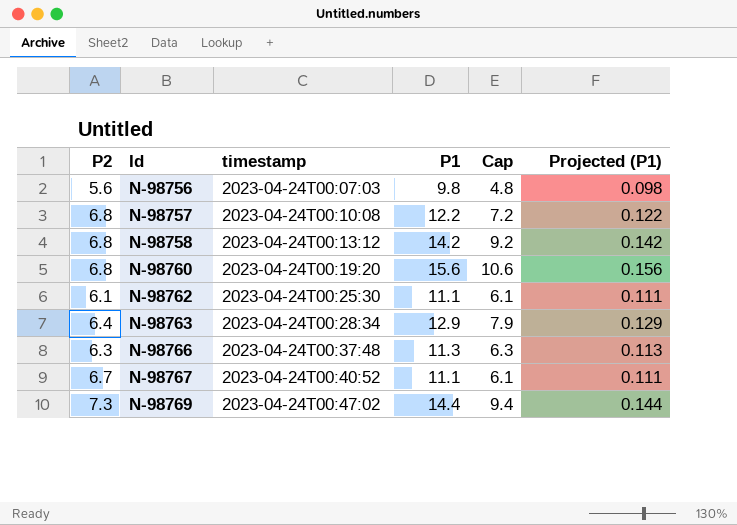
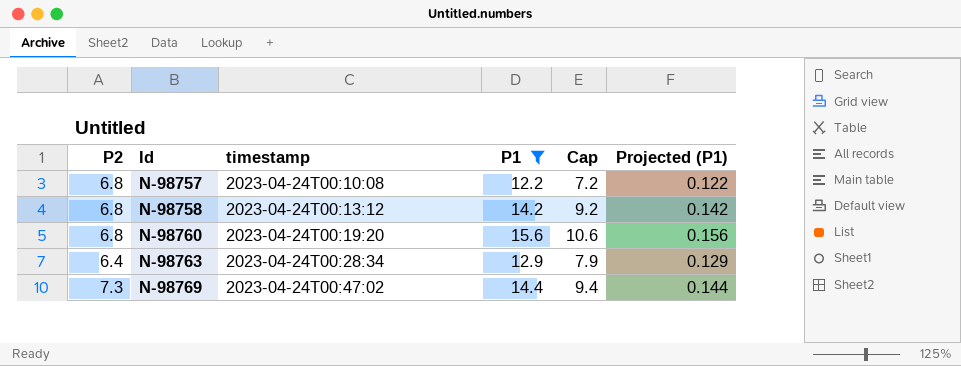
filter: none -> P1 >= 12.2

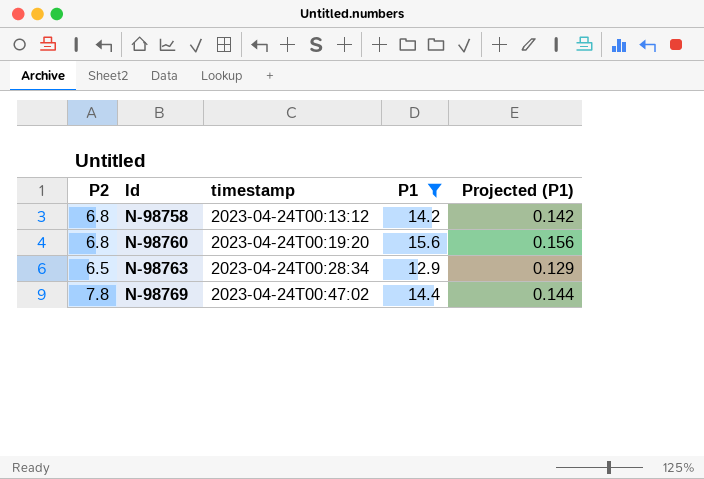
column Cap | formula: [P1] - 5 -> none
row N-98757: 6.8 | 2023-04-24T00:10:08 | 12.2 | 7.2 | 0.122 -> none
N-98763 | P2: 6.4 -> 6.5
N-98769 | P2: 7.3 -> 7.8

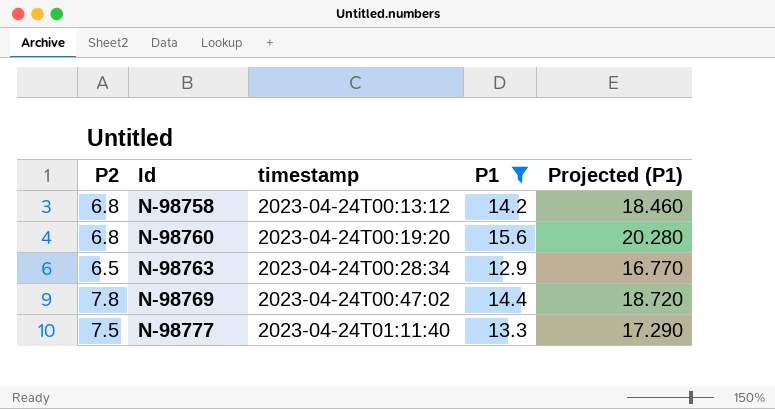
column Projected (P1) | formula: [P1] * 0.01 -> [P1] * 1.3
row N-98777: none -> 7.5 | 2023-04-24T01:11:40 | 13.3 | 17.290

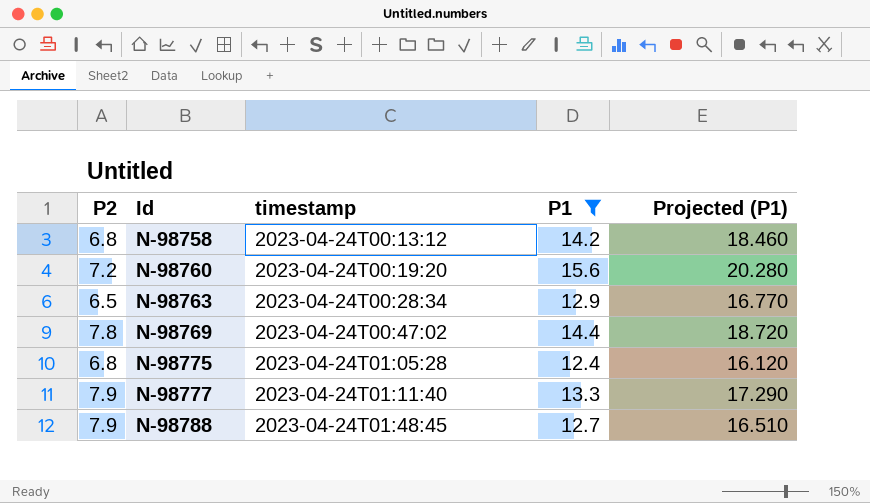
N-98760 | P2: 6.8 -> 7.2
row N-98775: none -> 6.8 | 2023-04-24T01:05:28 | 12.4 | 16.120
N-98777 | P2: 7.5 -> 7.9
row N-98788: none -> 7.9 | 2023-04-24T01:48:45 | 12.7 | 16.510

